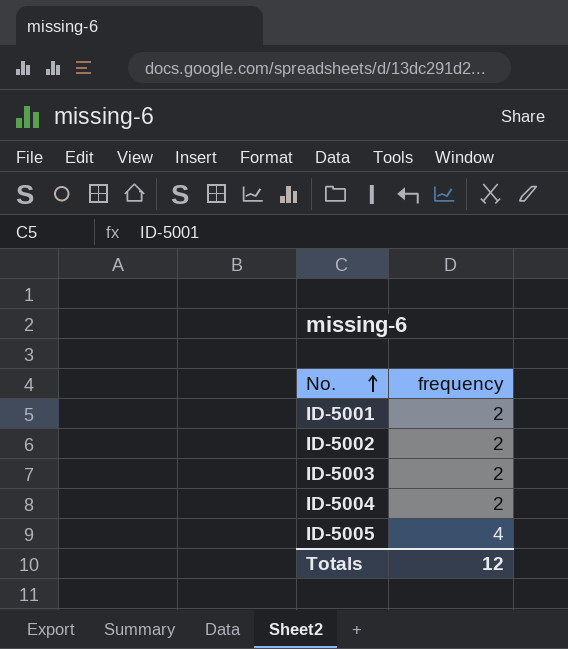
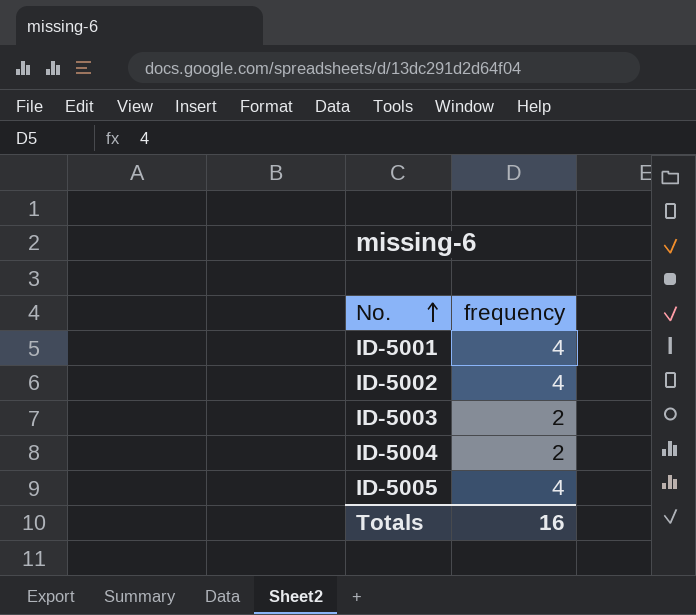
ID-5001 | frequency: 2 -> 4
ID-5002 | frequency: 2 -> 4
Totals | frequency: 12 -> 16

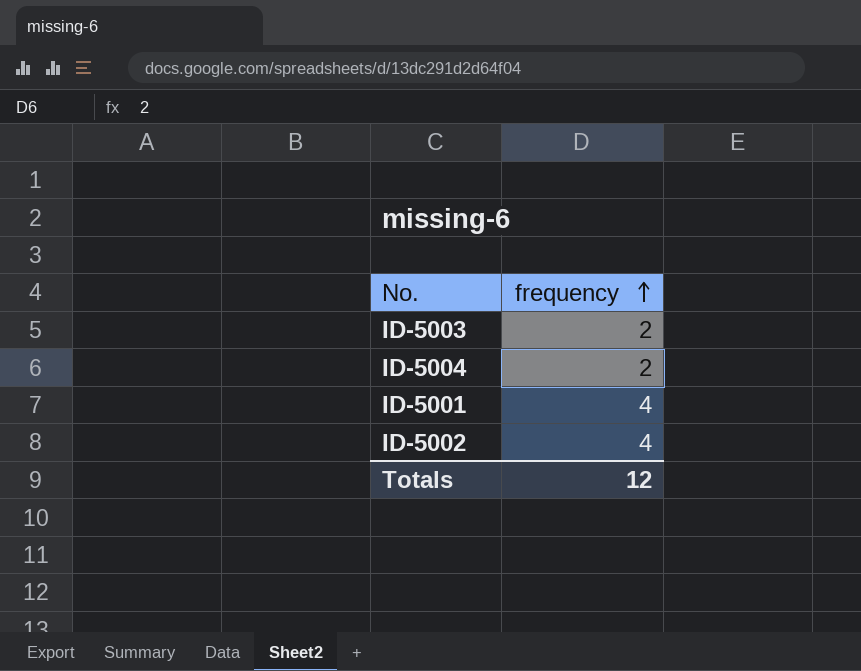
row order: No. ascending -> frequency ascending
row ID-5005: 4 -> none
Totals | frequency: 16 -> 12

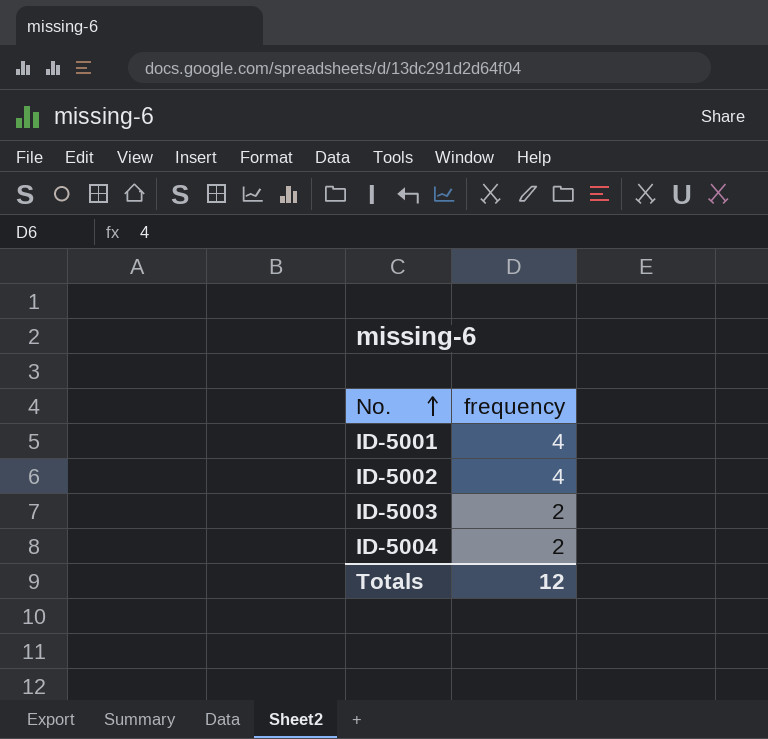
row order: frequency ascending -> No. ascending

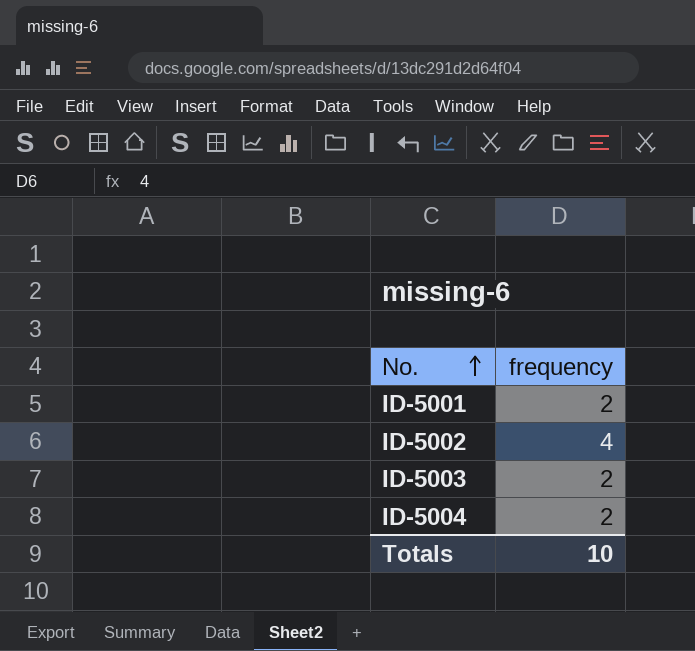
ID-5001 | frequency: 4 -> 2
Totals | frequency: 12 -> 10

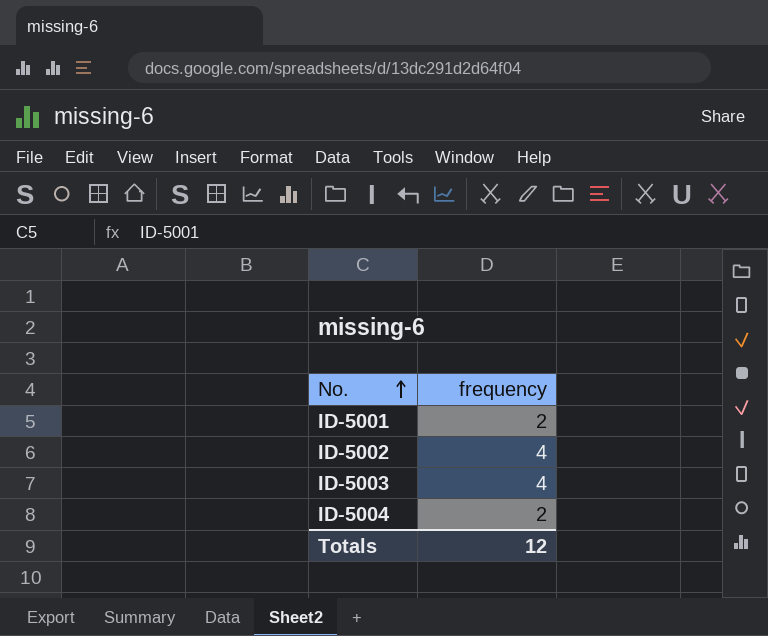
ID-5003 | frequency: 2 -> 4
Totals | frequency: 10 -> 12

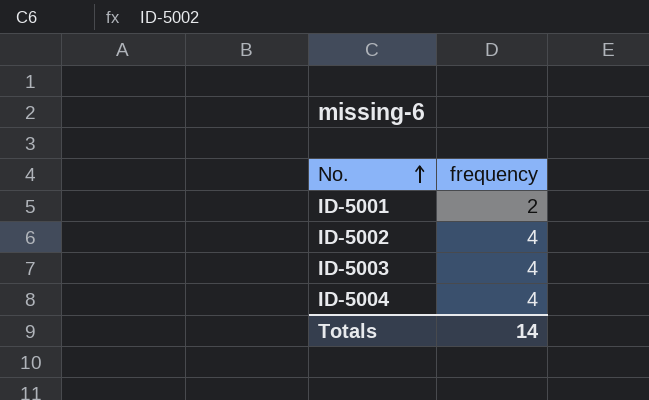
ID-5004 | frequency: 2 -> 4
Totals | frequency: 12 -> 14

